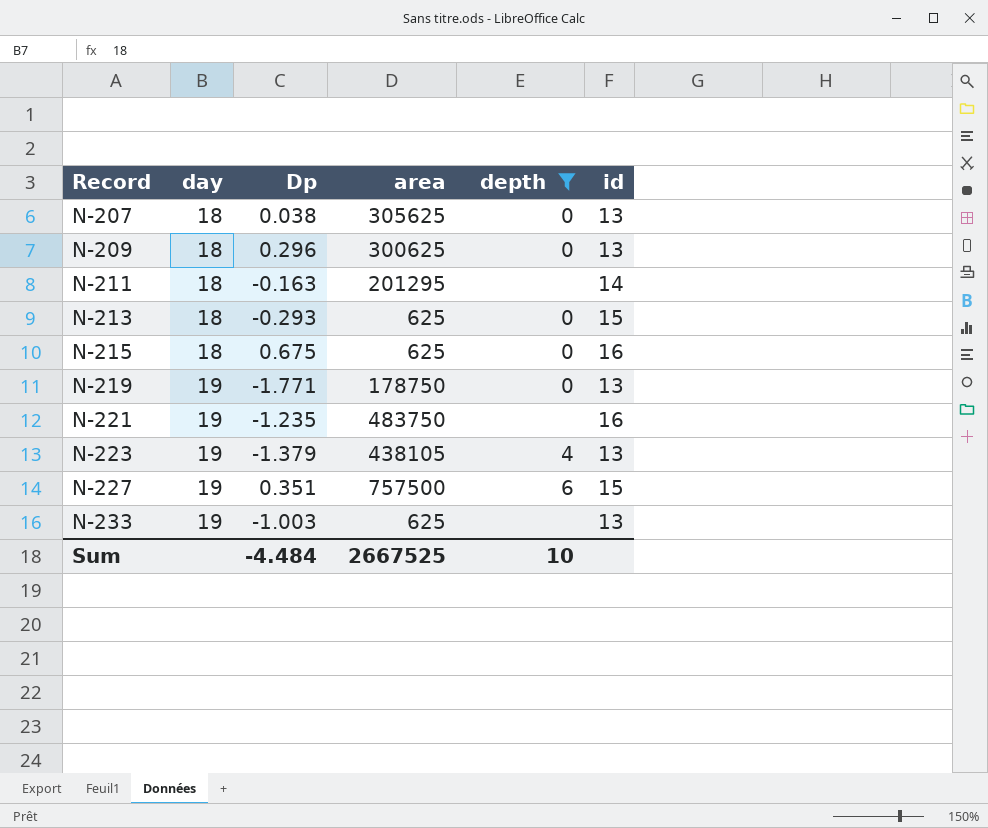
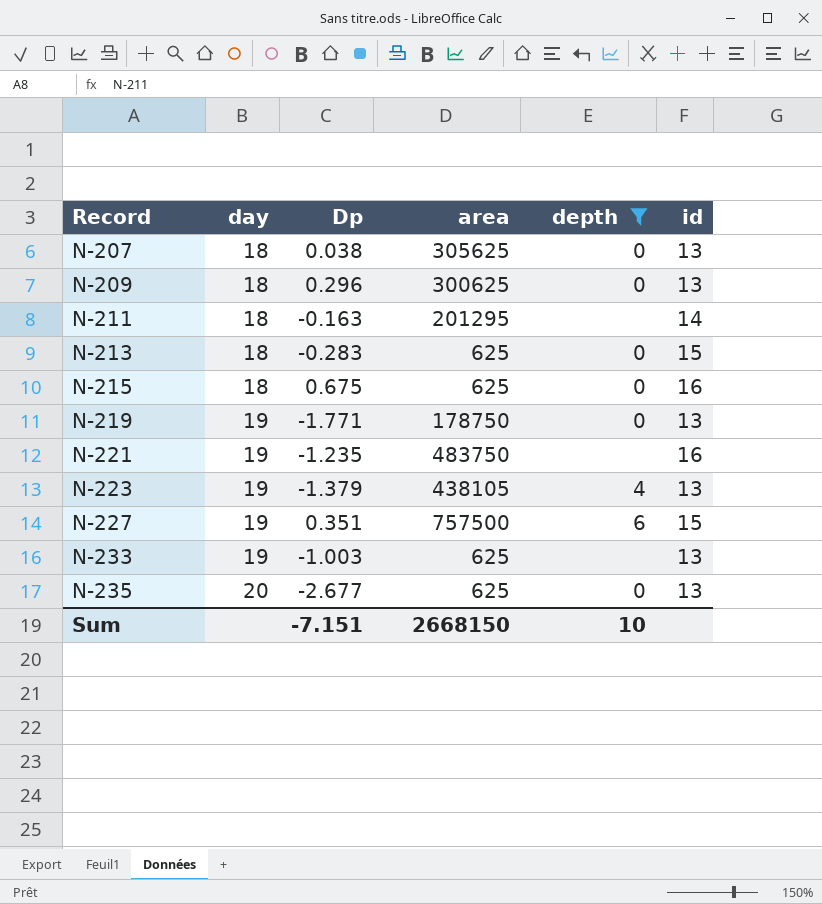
N-213 | Dp: -0.293 -> -0.283
row N-235: none -> 20 | -2.677 | 625 | 0 | 13
Sum | Dp: -4.484 -> -7.151
Sum | area: 2667525 -> 2668150

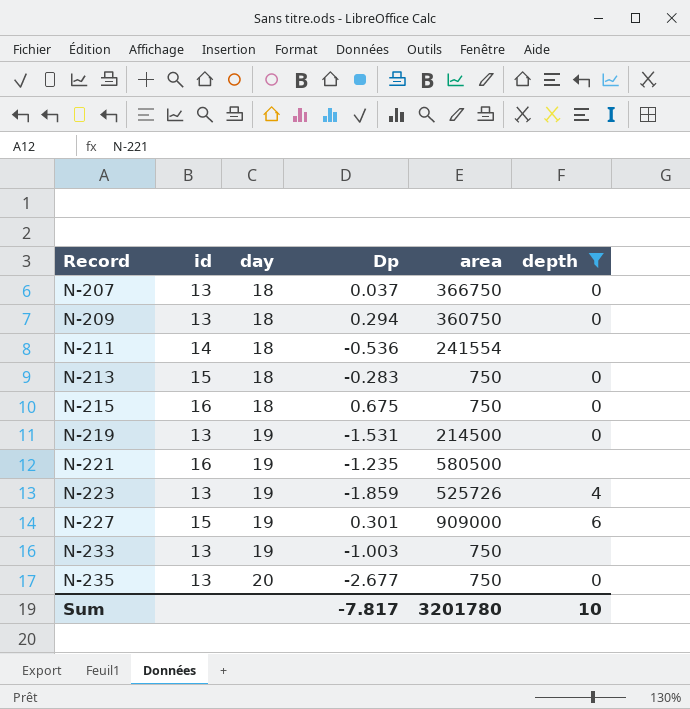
column id | position: 6 -> 2
N-207 | Dp: 0.038 -> 0.037
N-207 | area: 305625 -> 366750
N-209 | Dp: 0.296 -> 0.294
N-209 | area: 300625 -> 360750
N-211 | Dp: -0.163 -> -0.536
N-211 | area: 201295 -> 241554
N-213 | area: 625 -> 750
N-215 | area: 625 -> 750
N-219 | Dp: -1.771 -> -1.531
N-219 | area: 178750 -> 214500
N-221 | area: 483750 -> 580500
N-223 | Dp: -1.379 -> -1.859
N-223 | area: 438105 -> 525726
N-227 | Dp: 0.351 -> 0.301
N-227 | area: 757500 -> 909000
N-233 | area: 625 -> 750
N-235 | area: 625 -> 750
Sum | Dp: -7.151 -> -7.817
Sum | area: 2668150 -> 3201780

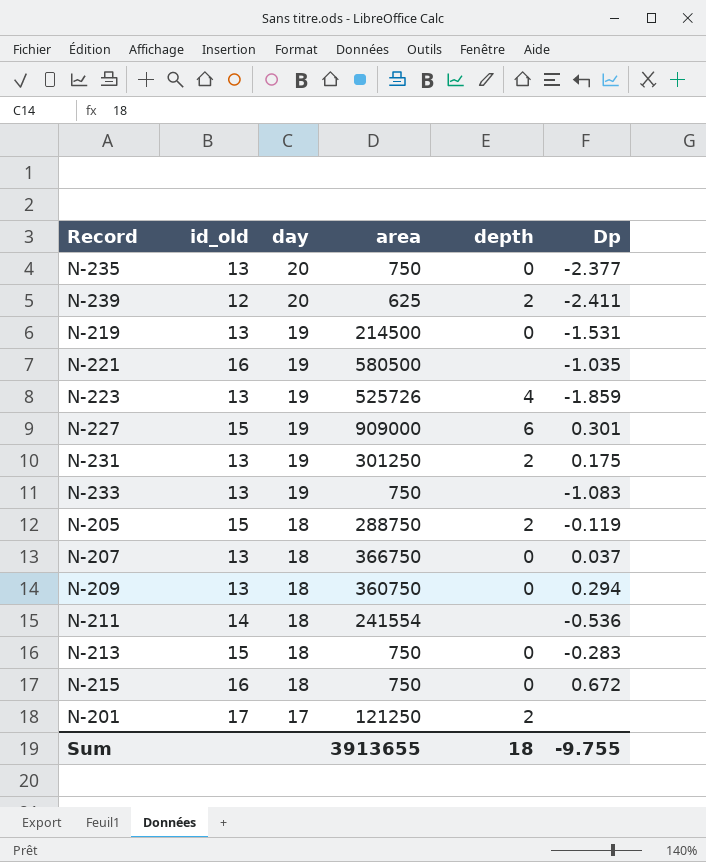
filter: depth != 2 -> none
row order: Record ascending -> day descending
column name: id -> id_old
column Dp | position: 4 -> 6
N-235 | Dp: -2.677 -> -2.377
N-221 | Dp: -1.235 -> -1.035
N-233 | Dp: -1.003 -> -1.083
N-215 | Dp: 0.675 -> 0.672
Sum | area: 3201780 -> 3913655
Sum | depth: 10 -> 18
Sum | Dp: -7.817 -> -9.755

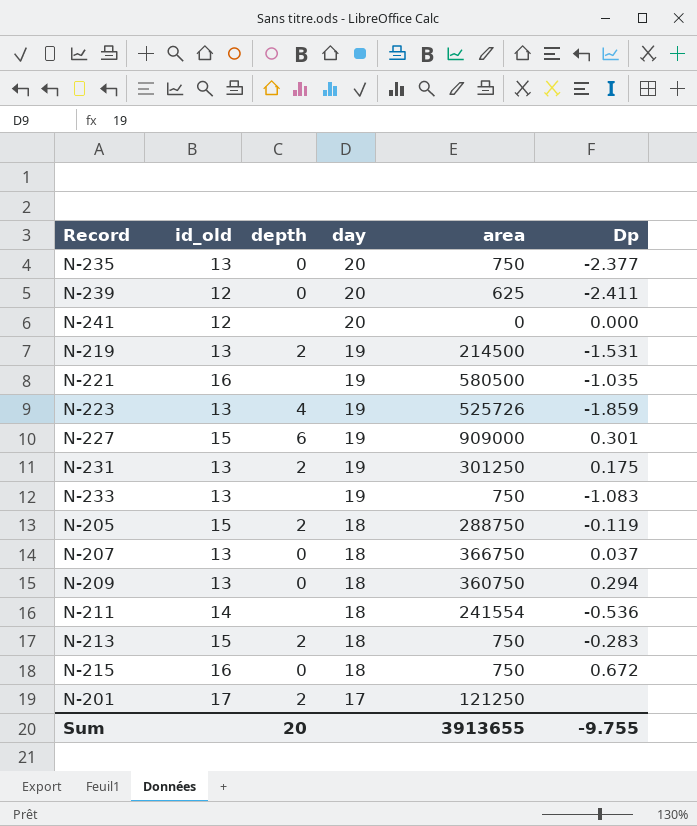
column depth | position: 5 -> 3
N-239 | depth: 2 -> 0
row N-241: none -> 12 | none | 20 | 0 | 0.000
N-219 | depth: 0 -> 2
N-213 | depth: 0 -> 2
Sum | depth: 18 -> 20

